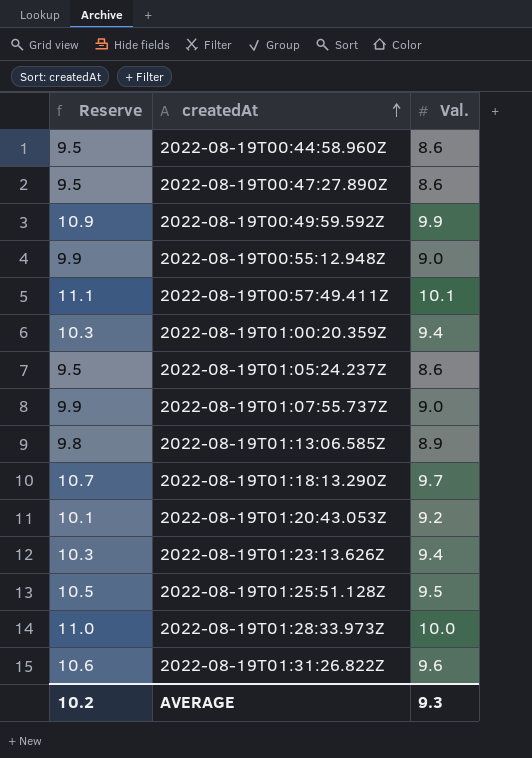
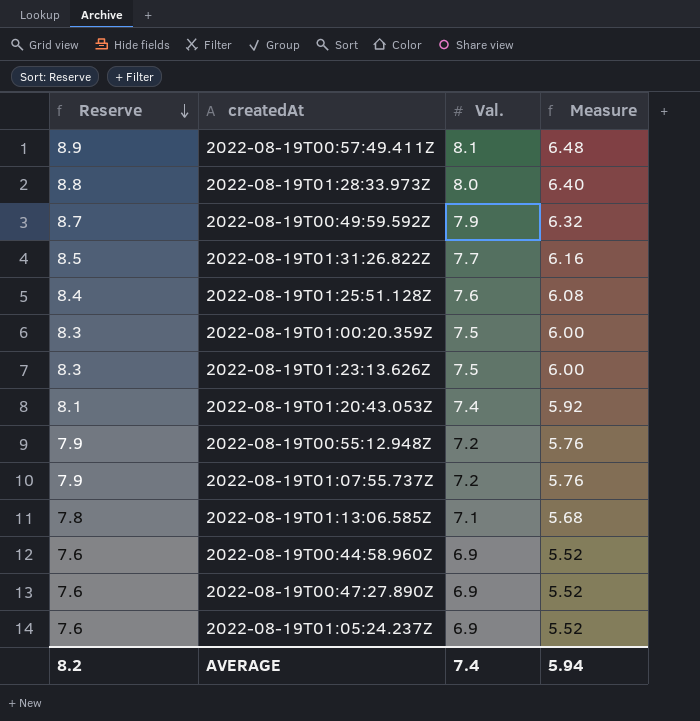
row order: createdAt ascending -> Reserve descending
column Measure | formula: none -> [Val.] * 0.8
row 2022-08-19T01:18:13.290Z: 10.7 | 9.7 -> none
2022-08-19T00:57:49.411Z | Reserve: 11.1 -> 8.9
2022-08-19T00:57:49.411Z | Val.: 10.1 -> 8.1
2022-08-19T01:28:33.973Z | Reserve: 11.0 -> 8.8
2022-08-19T01:28:33.973Z | Val.: 10.0 -> 8.0
2022-08-19T00:49:59.592Z | Reserve: 10.9 -> 8.7
2022-08-19T00:49:59.592Z | Val.: 9.9 -> 7.9
2022-08-19T01:31:26.822Z | Reserve: 10.6 -> 8.5
2022-08-19T01:31:26.822Z | Val.: 9.6 -> 7.7
2022-08-19T01:25:51.128Z | Reserve: 10.5 -> 8.4
2022-08-19T01:25:51.128Z | Val.: 9.5 -> 7.6
2022-08-19T01:00:20.359Z | Reserve: 10.3 -> 8.3
2022-08-19T01:00:20.359Z | Val.: 9.4 -> 7.5
2022-08-19T01:23:13.626Z | Reserve: 10.3 -> 8.3
2022-08-19T01:23:13.626Z | Val.: 9.4 -> 7.5
2022-08-19T01:20:43.053Z | Reserve: 10.1 -> 8.1
2022-08-19T01:20:43.053Z | Val.: 9.2 -> 7.4
2022-08-19T00:55:12.948Z | Reserve: 9.9 -> 7.9
2022-08-19T00:55:12.948Z | Val.: 9.0 -> 7.2
2022-08-19T01:07:55.737Z | Reserve: 9.9 -> 7.9
2022-08-19T01:07:55.737Z | Val.: 9.0 -> 7.2
2022-08-19T01:13:06.585Z | Reserve: 9.8 -> 7.8
2022-08-19T01:13:06.585Z | Val.: 8.9 -> 7.1
2022-08-19T00:44:58.960Z | Reserve: 9.5 -> 7.6
2022-08-19T00:44:58.960Z | Val.: 8.6 -> 6.9
2022-08-19T00:47:27.890Z | Reserve: 9.5 -> 7.6
2022-08-19T00:47:27.890Z | Val.: 8.6 -> 6.9
2022-08-19T01:05:24.237Z | Reserve: 9.5 -> 7.6
2022-08-19T01:05:24.237Z | Val.: 8.6 -> 6.9
AVERAGE | Reserve: 10.2 -> 8.2
AVERAGE | Val.: 9.3 -> 7.4

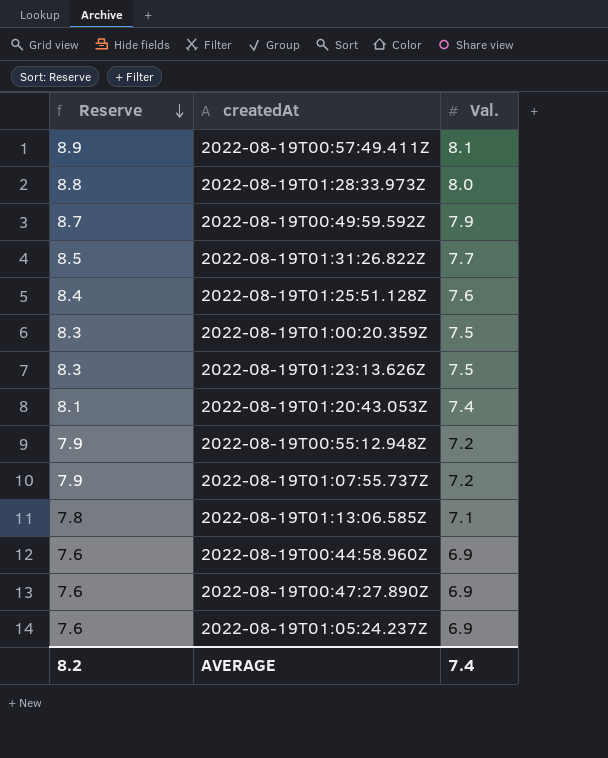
column Measure | formula: [Val.] * 0.8 -> none

